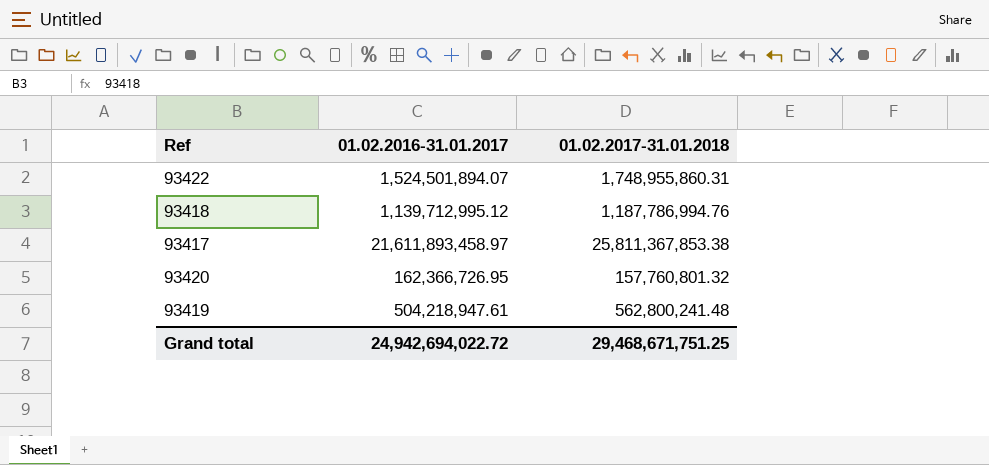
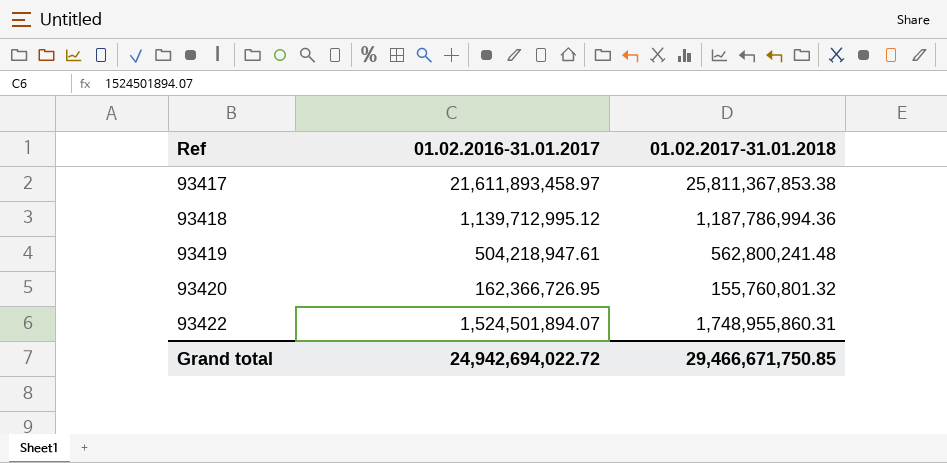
row order: none -> Ref ascending
93418 | 01.02.2017-31.01.2018: 1,187,786,994.76 -> 1,187,786,994.36
93420 | 01.02.2017-31.01.2018: 157,760,801.32 -> 155,760,801.32
Grand total | 01.02.2017-31.01.2018: 29,468,671,751.25 -> 29,466,671,750.85

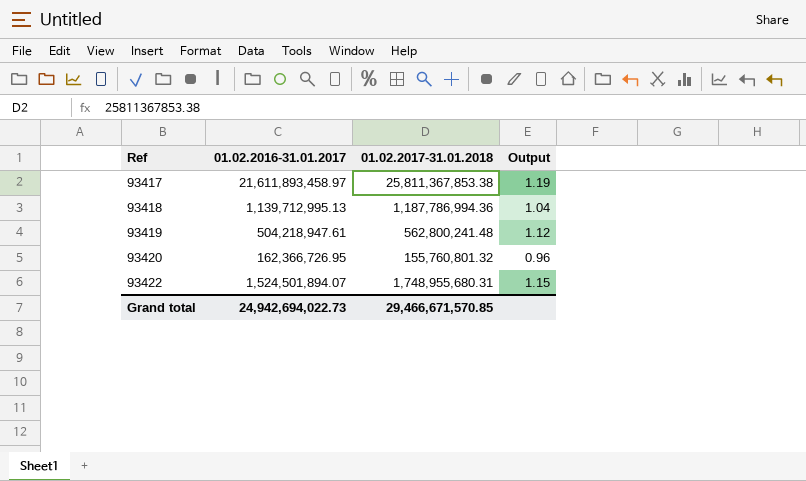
column Output | formula: none -> [01.02.2017-31.01.2018] / [01.02.2016-31.01.2017]
93418 | 01.02.2016-31.01.2017: 1,139,712,995.12 -> 1,139,712,995.13
93422 | 01.02.2017-31.01.2018: 1,748,955,860.31 -> 1,748,955,680.31
Grand total | 01.02.2016-31.01.2017: 24,942,694,022.72 -> 24,942,694,022.73
Grand total | 01.02.2017-31.01.2018: 29,466,671,750.85 -> 29,466,671,570.85

